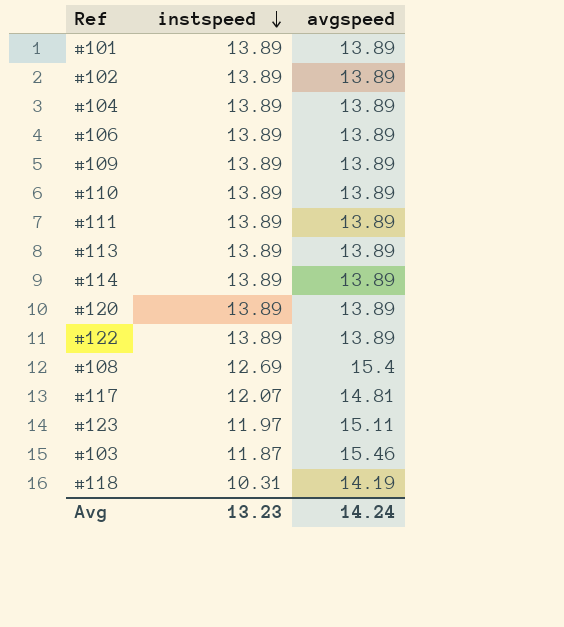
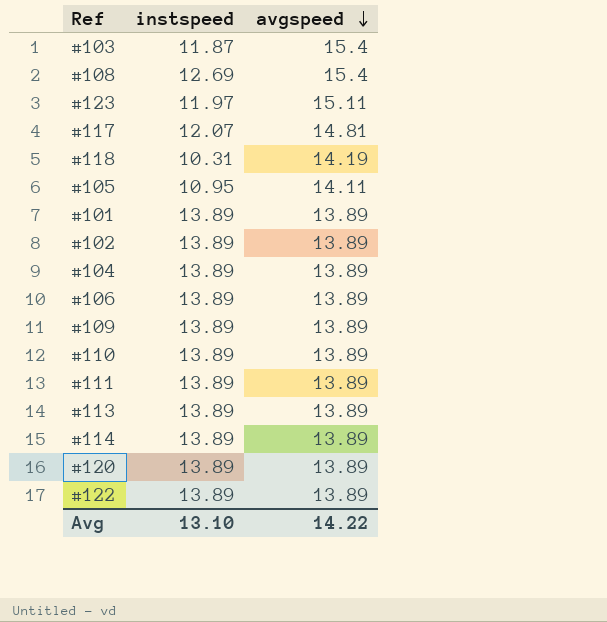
row order: instspeed descending -> avgspeed descending
#103 | avgspeed: 15.46 -> 15.4
row #105: none -> 10.95 | 14.11
Avg | instspeed: 13.23 -> 13.10
Avg | avgspeed: 14.24 -> 14.22

